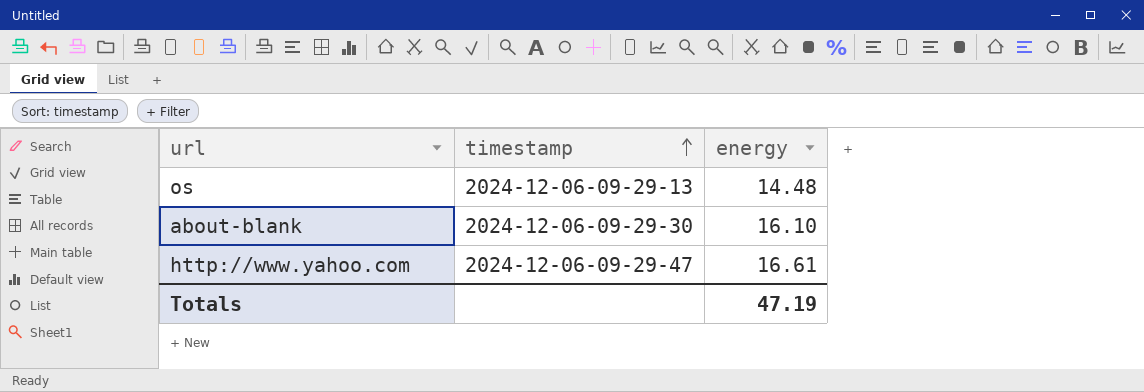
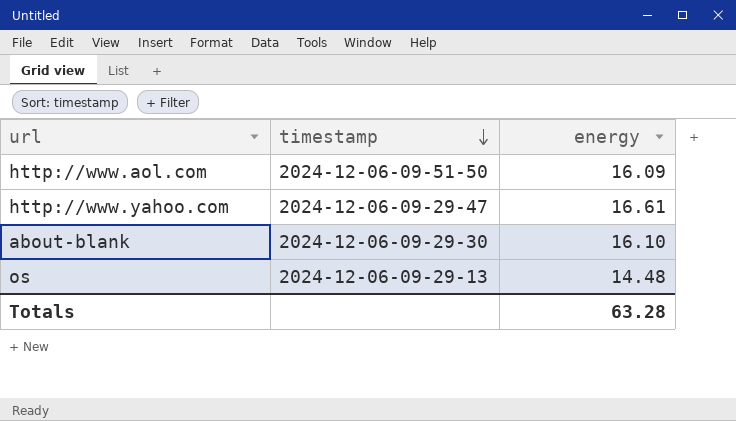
row order: timestamp ascending -> timestamp descending
row http://www.aol.com: none -> 2024-12-06-09-51-50 | 16.09
Totals | energy: 47.19 -> 63.28

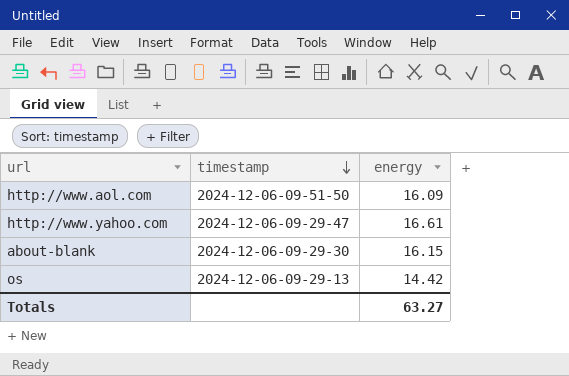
about-blank | energy: 16.10 -> 16.15
os | energy: 14.48 -> 14.42
Totals | energy: 63.28 -> 63.27

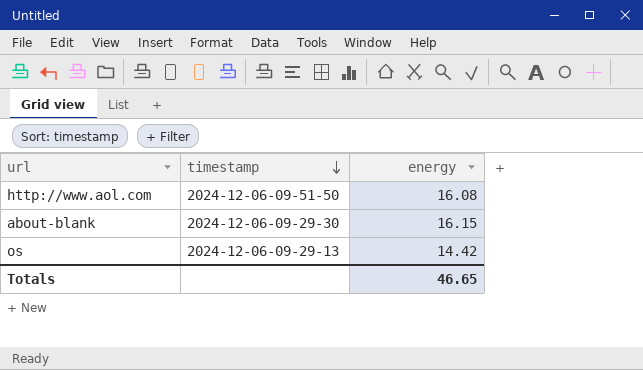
row http://www.yahoo.com: 2024-12-06-09-29-47 | 16.61 -> none
http://www.aol.com | energy: 16.09 -> 16.08
Totals | energy: 63.27 -> 46.65

